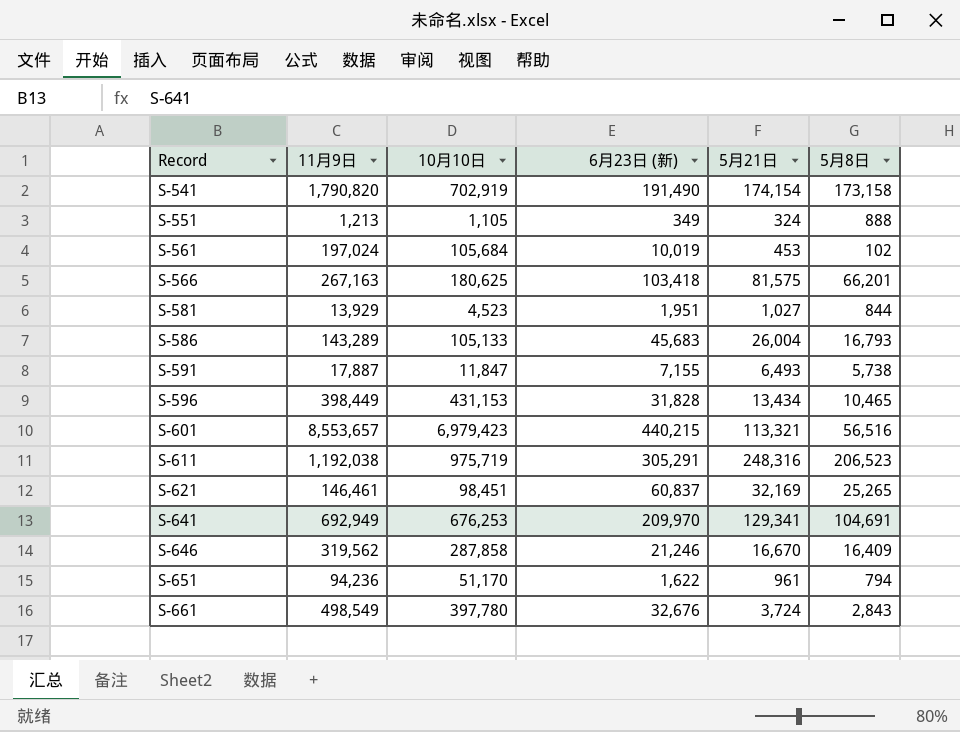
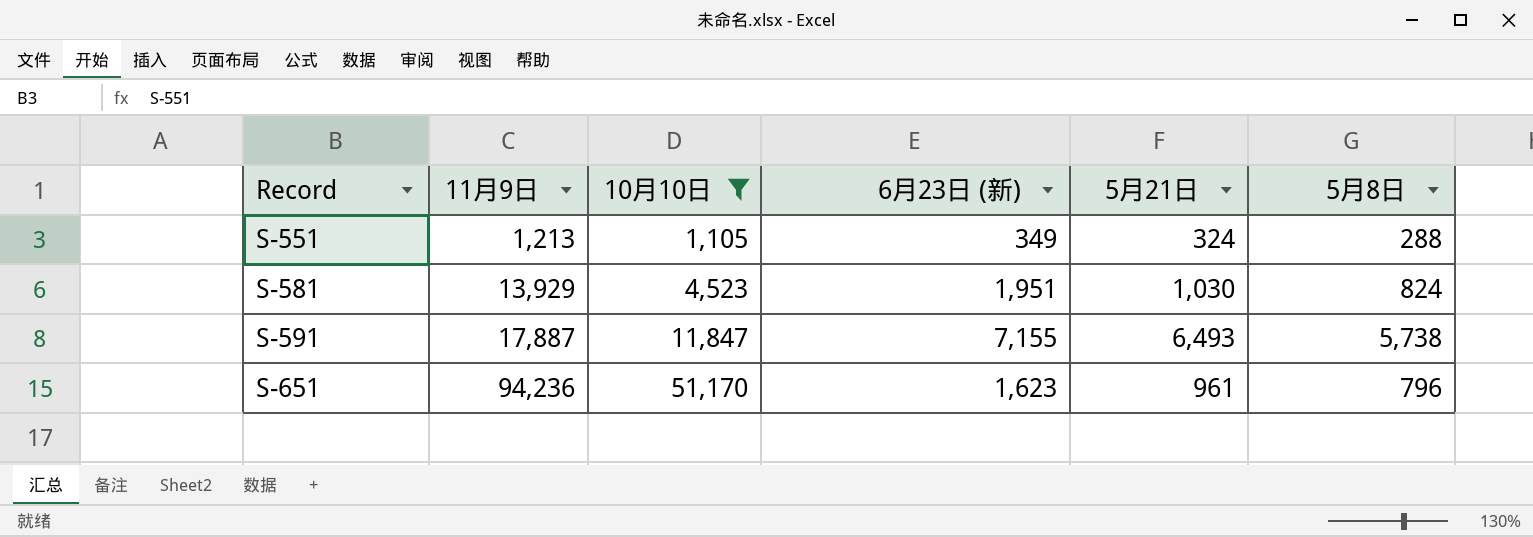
filter: none -> 10月10日 <= 51,170
S-551 | 5月8日: 888 -> 288
S-581 | 5月21日: 1,027 -> 1,030
S-581 | 5月8日: 844 -> 824
S-651 | 6月23日 (新): 1,622 -> 1,623
S-651 | 5月8日: 794 -> 796

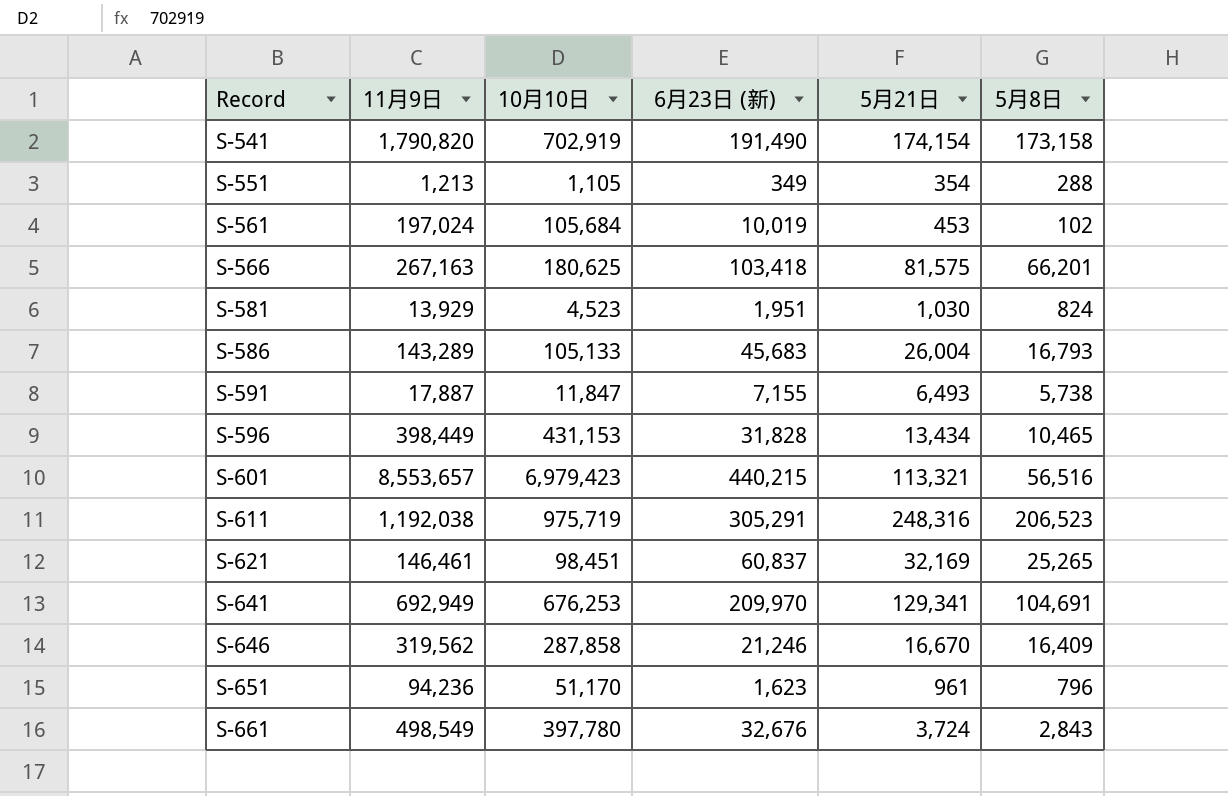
filter: 10月10日 <= 51,170 -> none
S-551 | 5月21日: 324 -> 354

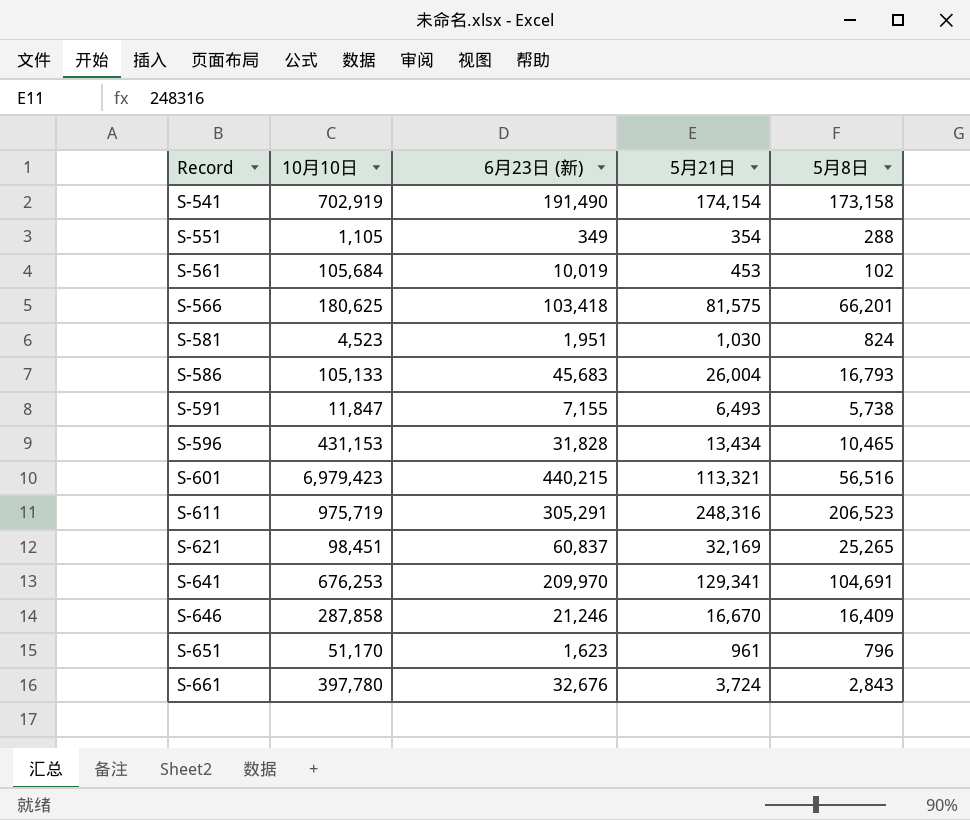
column 11月9日 | position: 2 -> none

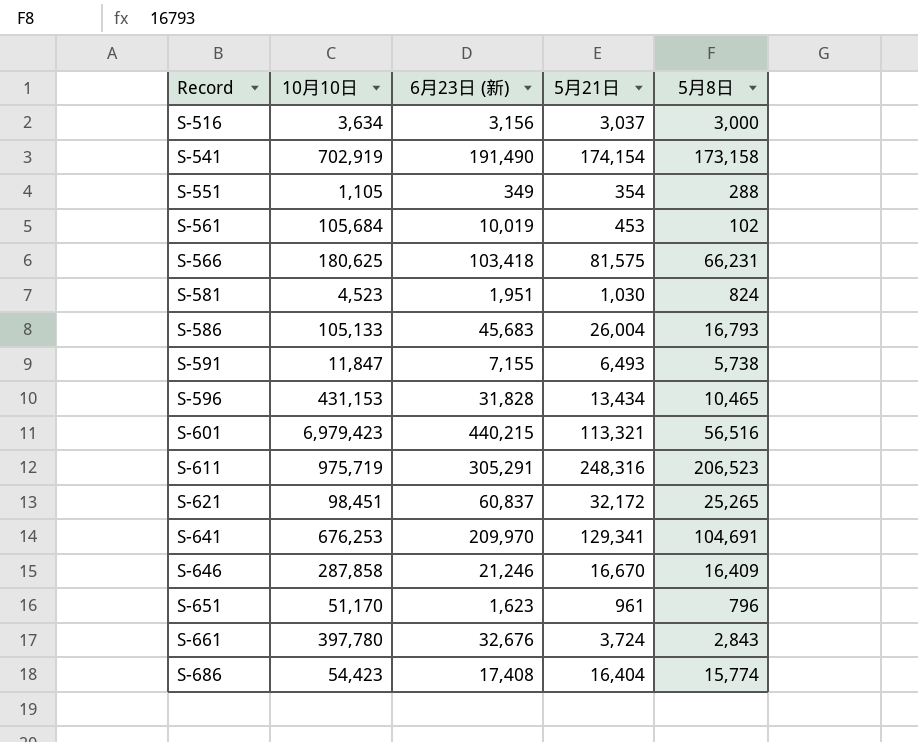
row S-516: none -> 3,634 | 3,156 | 3,037 | 3,000
S-566 | 5月8日: 66,201 -> 66,231
S-621 | 5月21日: 32,169 -> 32,172
row S-686: none -> 54,423 | 17,408 | 16,404 | 15,774

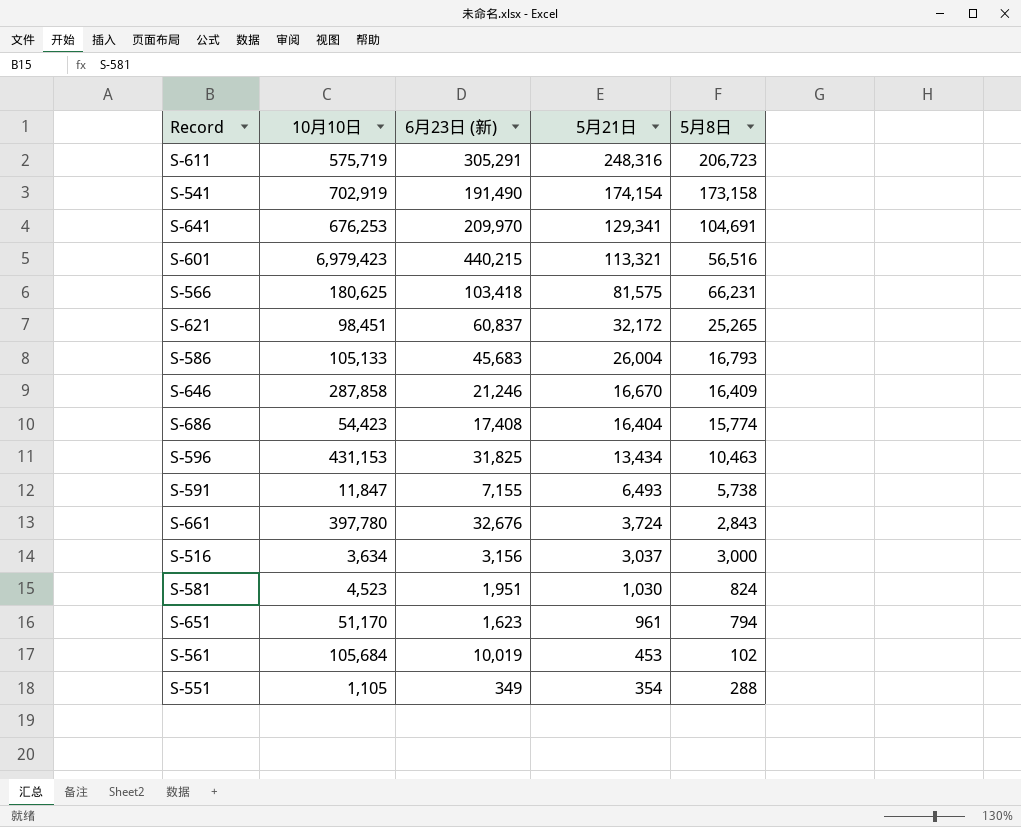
row order: Record ascending -> 5月21日 descending
S-611 | 10月10日: 975,719 -> 575,719
S-611 | 5月8日: 206,523 -> 206,723
S-596 | 6月23日 (新): 31,828 -> 31,825
S-596 | 5月8日: 10,465 -> 10,463
S-651 | 5月8日: 796 -> 794

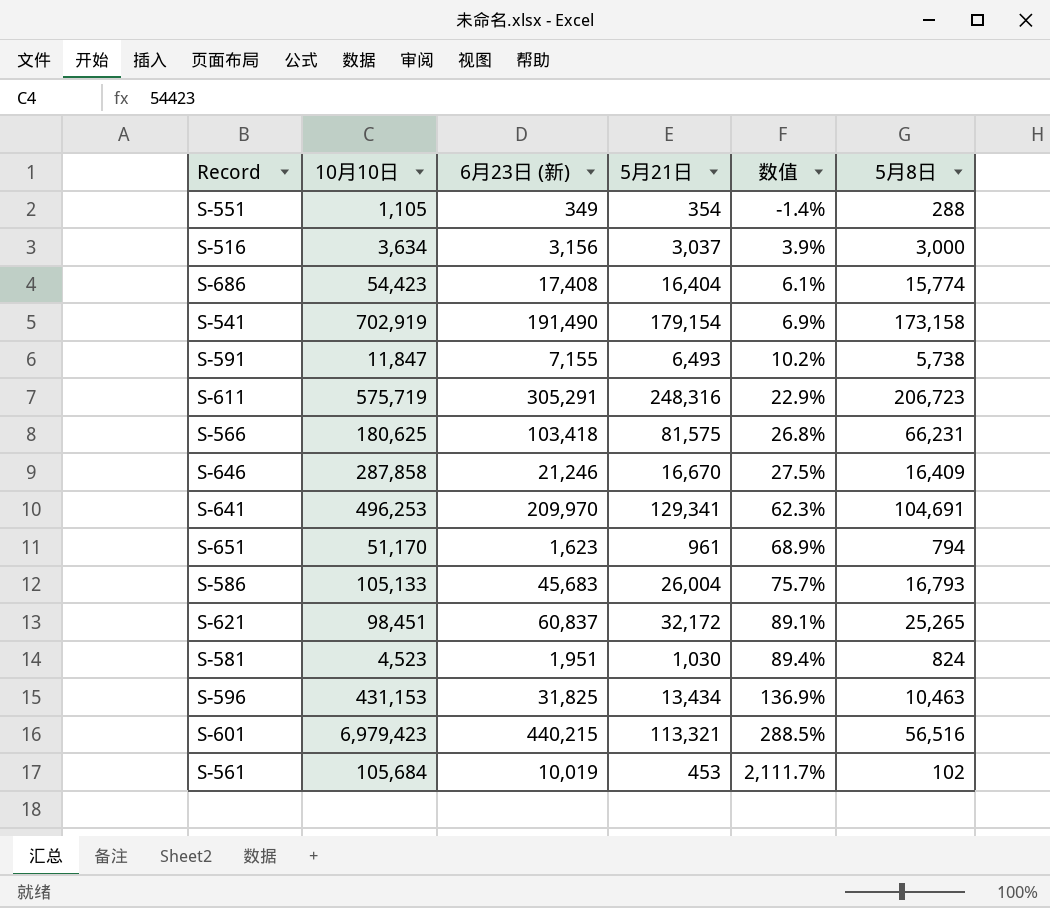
row order: 5月21日 descending -> 数值 ascending
column 数值 | formula: none -> ([6月23日 (新)] - [5月21日]) / [5月21日]
row S-661: 397,780 | 32,676 | 3,724 | 2,843 -> none
S-541 | 5月21日: 174,154 -> 179,154
S-641 | 10月10日: 676,253 -> 496,253

